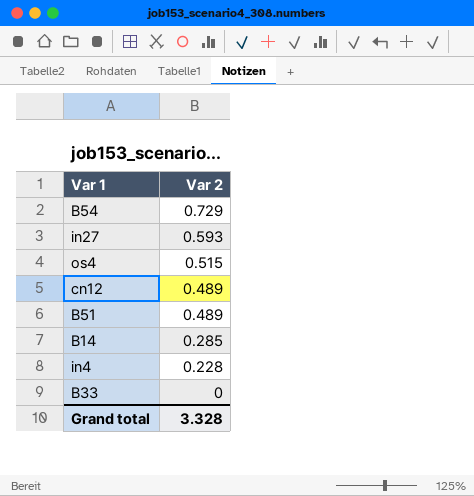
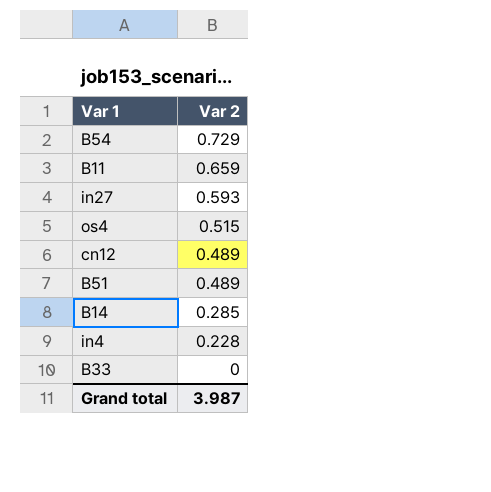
row B11: none -> 0.659
Grand total | Var 2: 3.328 -> 3.987

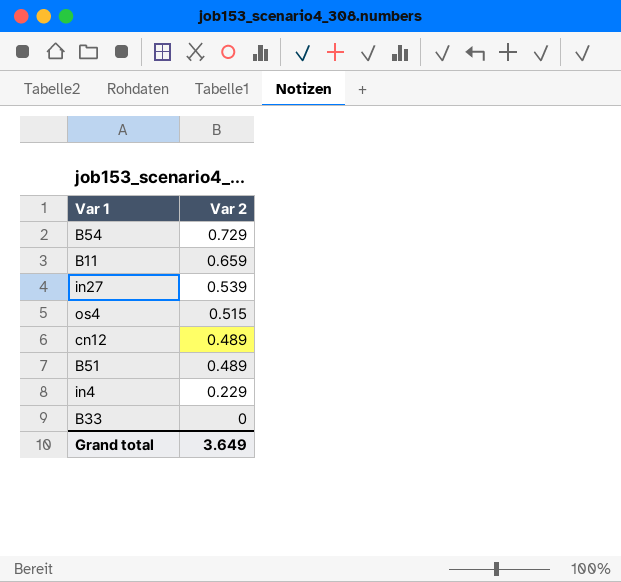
row B14: 0.285 -> none
in27 | Var 2: 0.593 -> 0.539
in4 | Var 2: 0.228 -> 0.229
Grand total | Var 2: 3.987 -> 3.649

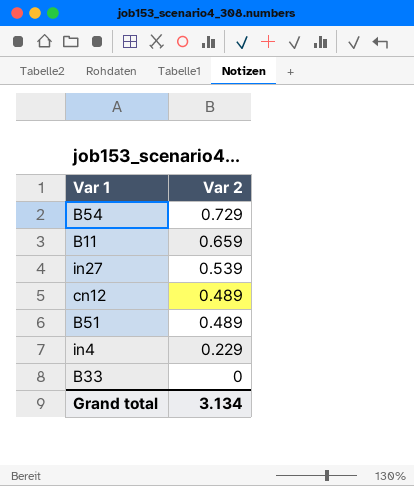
row os4: 0.515 -> none
Grand total | Var 2: 3.649 -> 3.134

